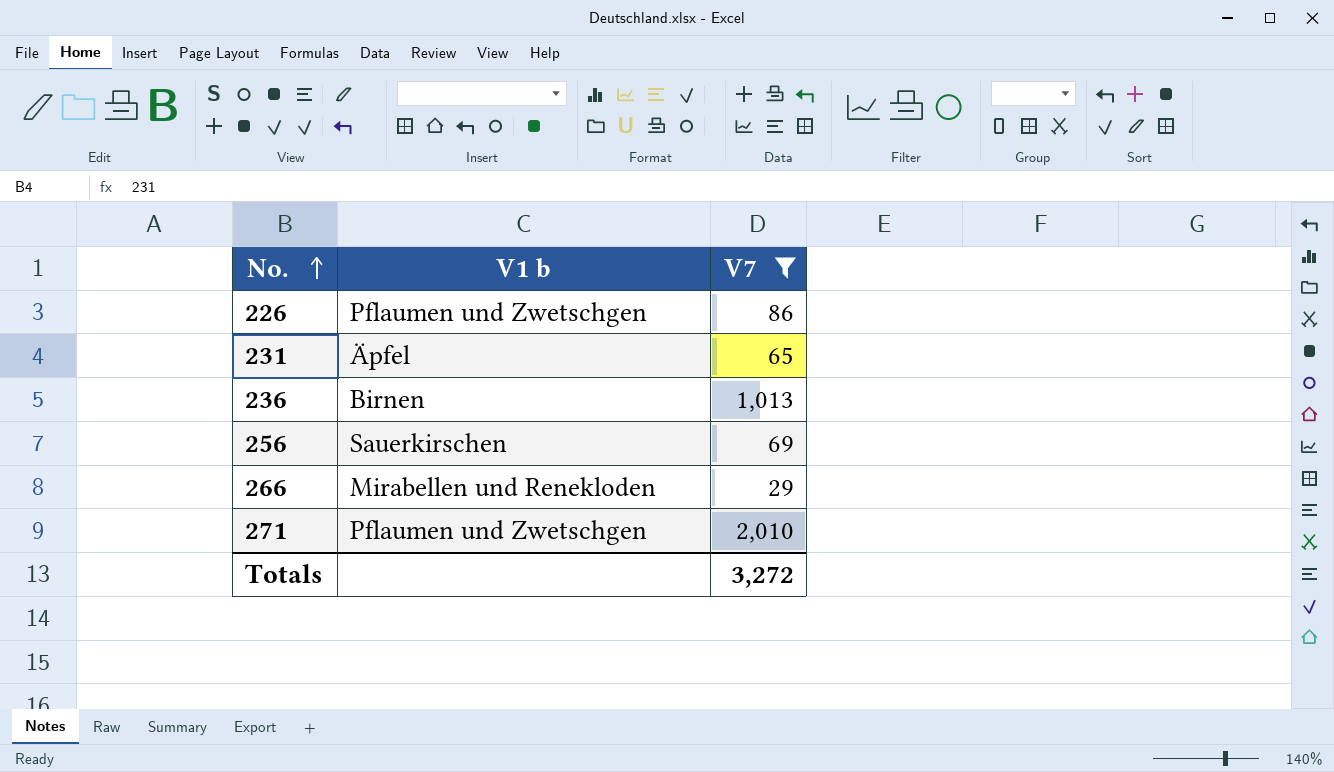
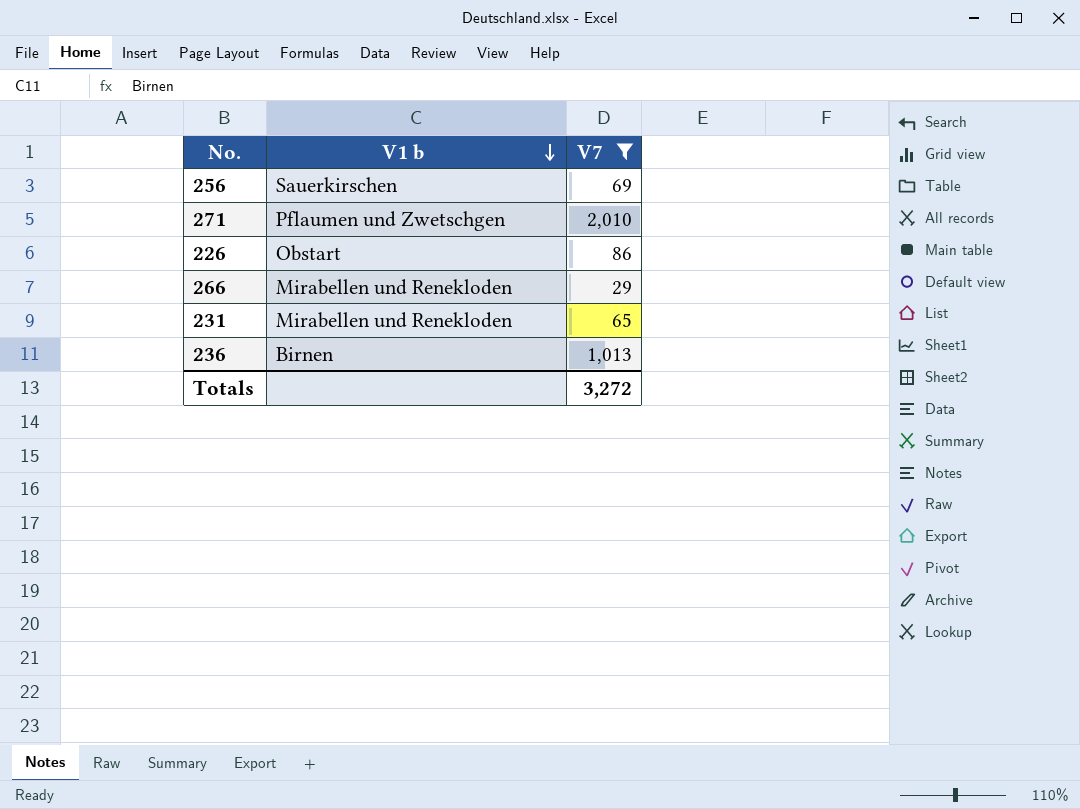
row order: No. ascending -> V1 b descending
226 | V1 b: Pflaumen und Zwetschgen -> Obstart
231 | V1 b: Äpfel -> Mirabellen und Renekloden

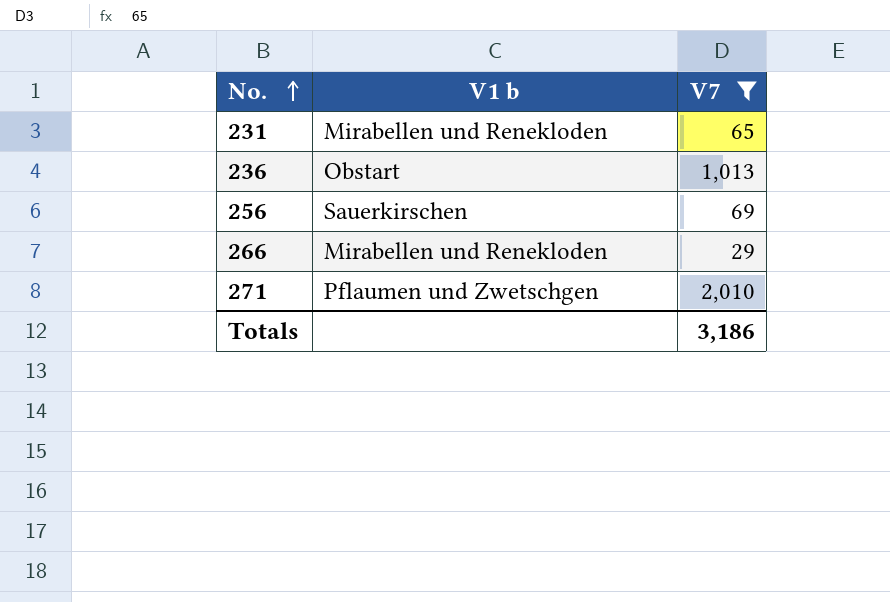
row order: V1 b descending -> No. ascending
row 226: Obstart | 86 -> none
236 | V1 b: Birnen -> Obstart
Totals | V7: 3,272 -> 3,186

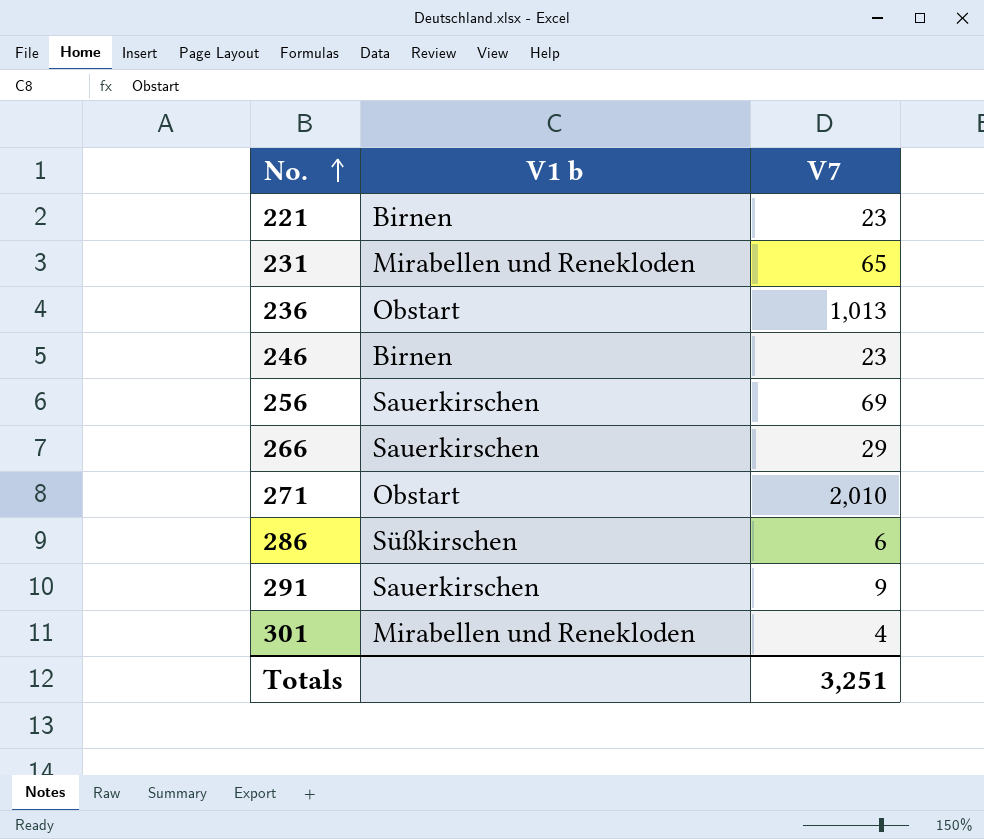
filter: V7 >= 29 -> none
266 | V1 b: Mirabellen und Renekloden -> Sauerkirschen
271 | V1 b: Pflaumen und Zwetschgen -> Obstart
Totals | V7: 3,186 -> 3,251

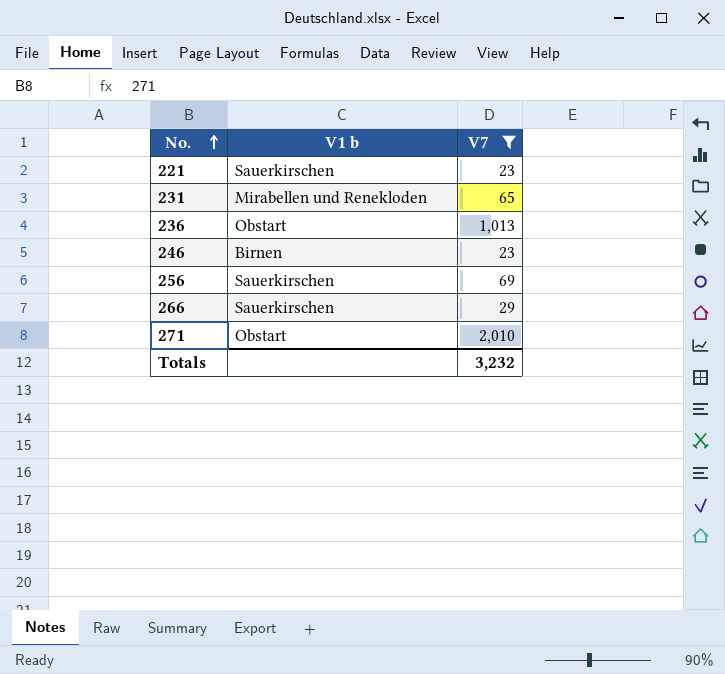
filter: none -> V7 >= 23
221 | V1 b: Birnen -> Sauerkirschen
Totals | V7: 3,251 -> 3,232

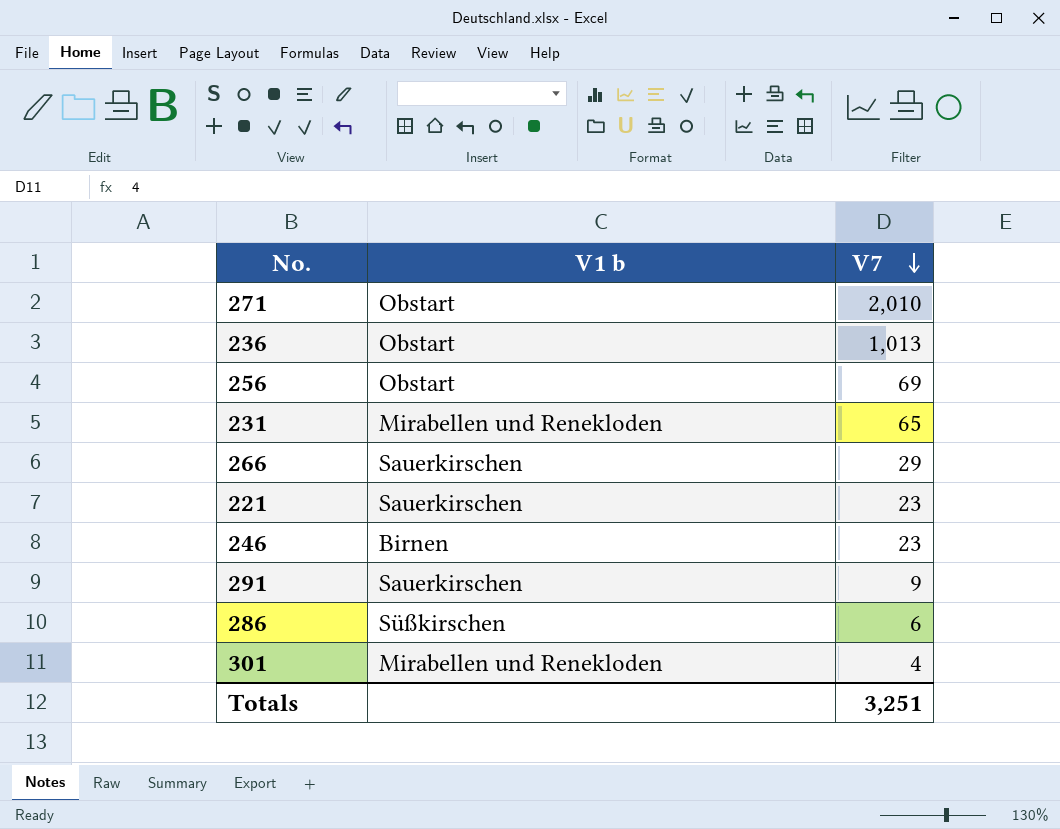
filter: V7 >= 23 -> none
row order: No. ascending -> V7 descending
256 | V1 b: Sauerkirschen -> Obstart
Totals | V7: 3,232 -> 3,251

